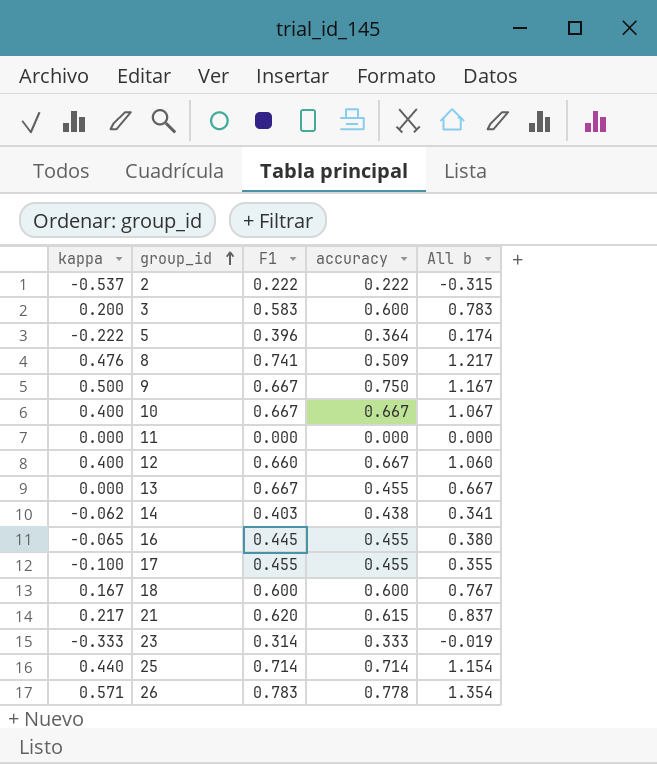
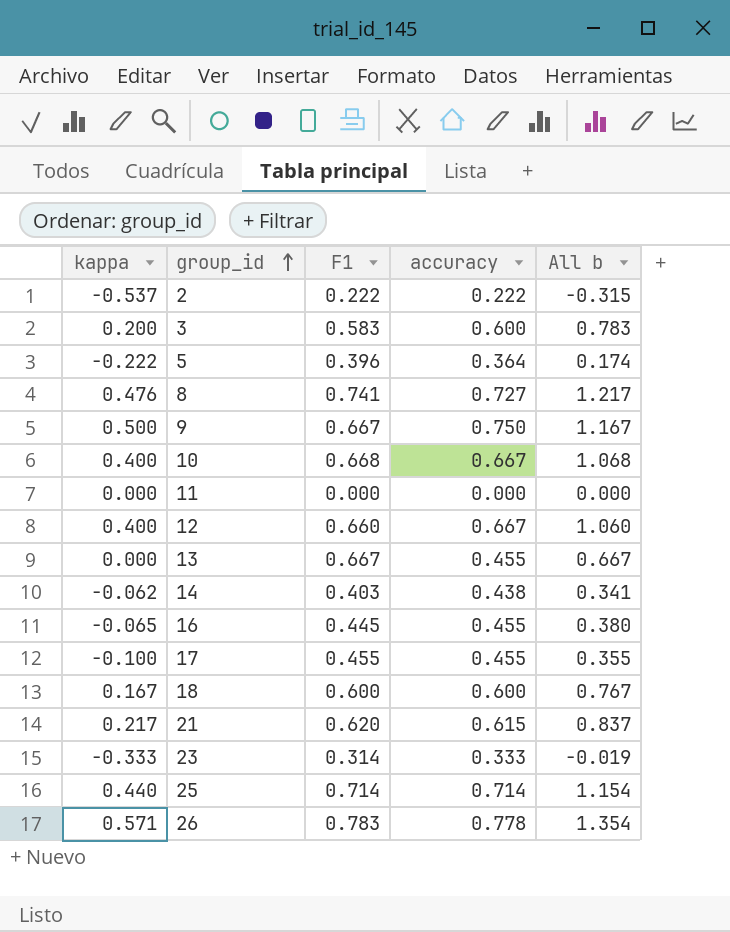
8 | accuracy: 0.509 -> 0.727
10 | F1: 0.667 -> 0.668
10 | All b: 1.067 -> 1.068

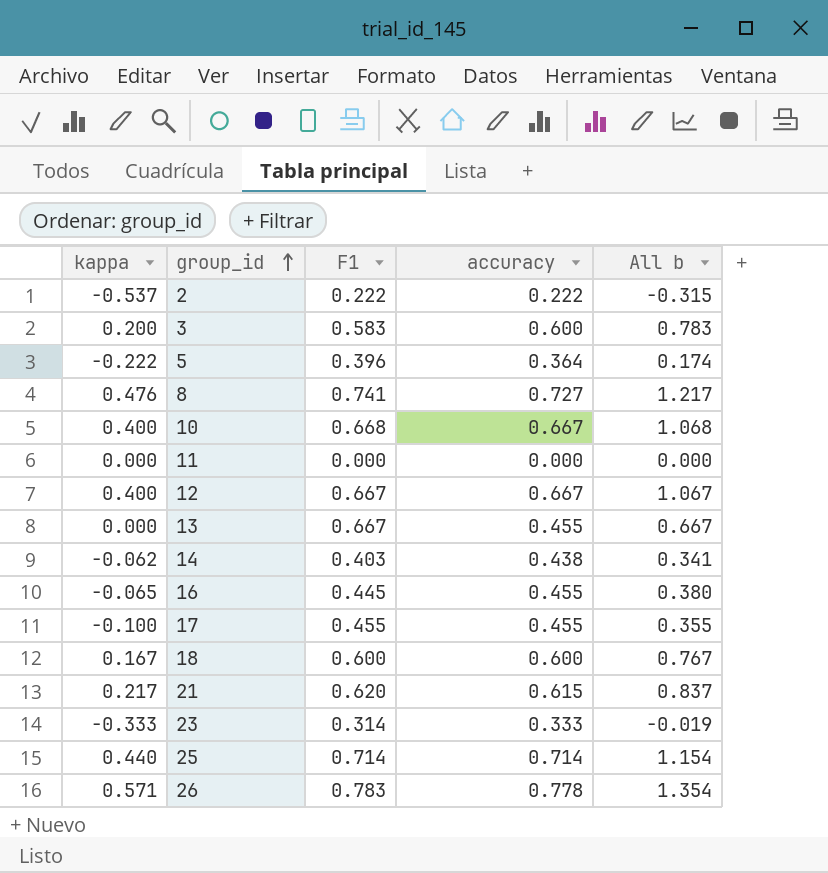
row 9: 0.500 | 0.667 | 0.750 | 1.167 -> none
12 | F1: 0.660 -> 0.667
12 | All b: 1.060 -> 1.067

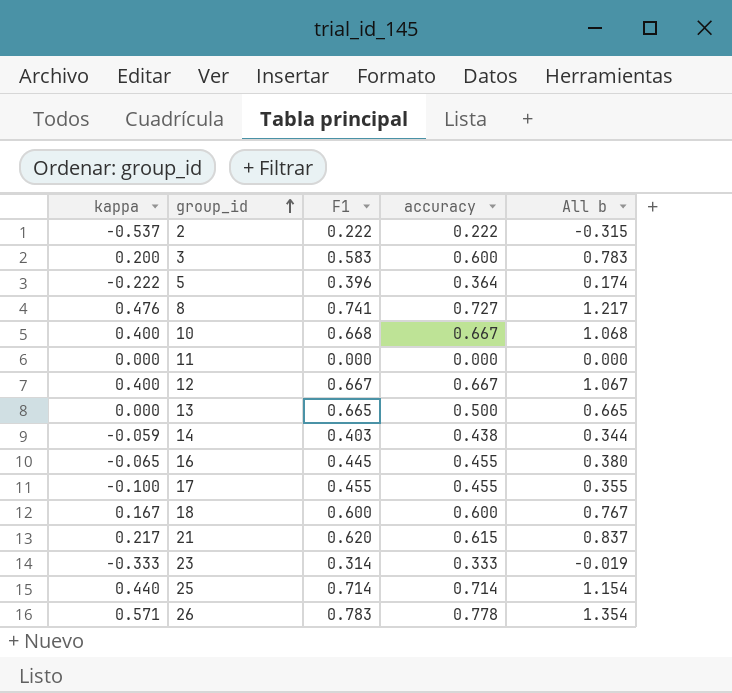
13 | F1: 0.667 -> 0.665
13 | accuracy: 0.455 -> 0.500
13 | All b: 0.667 -> 0.665
14 | kappa: -0.062 -> -0.059
14 | All b: 0.341 -> 0.344

